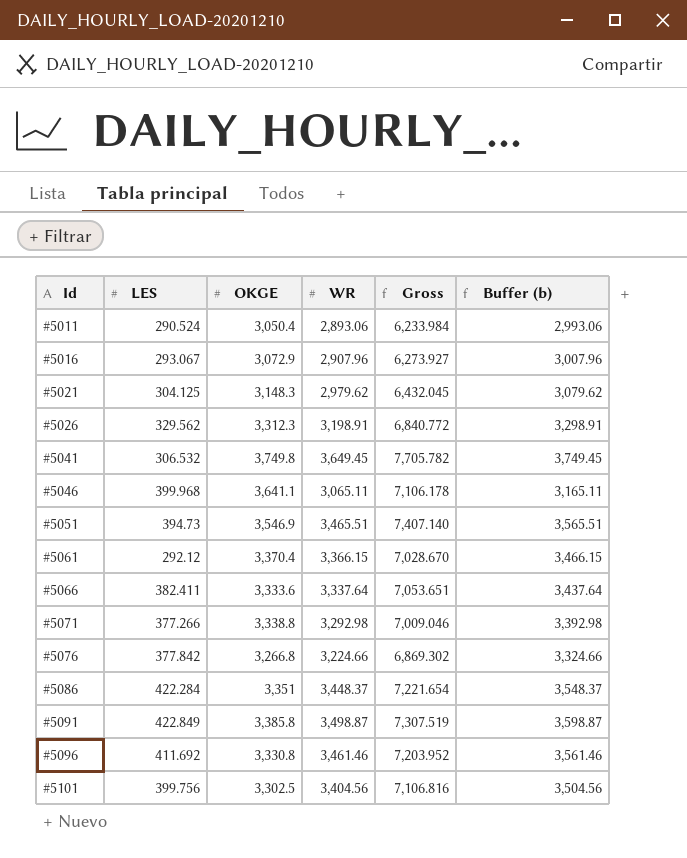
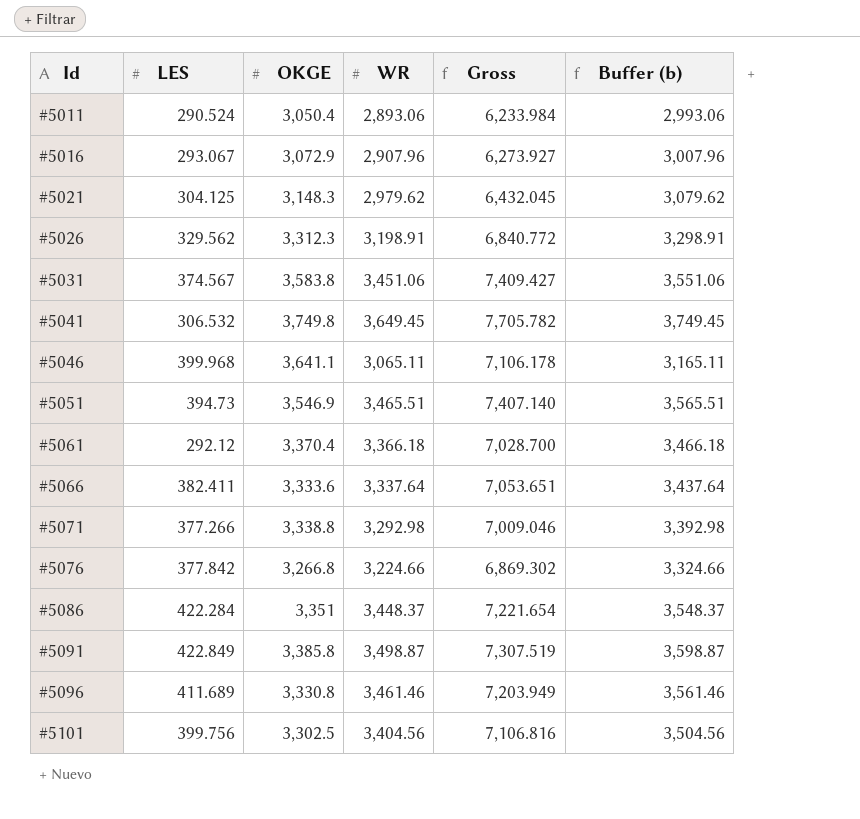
row #5031: none -> 374.567 | 3,583.8 | 3,451.06 | 7,409.427 | 3,551.06
#5061 | WR: 3,366.15 -> 3,366.18
#5061 | Gross: 7,028.670 -> 7,028.700
#5061 | Buffer (b): 3,466.15 -> 3,466.18
#5096 | LES: 411.692 -> 411.689
#5096 | Gross: 7,203.952 -> 7,203.949

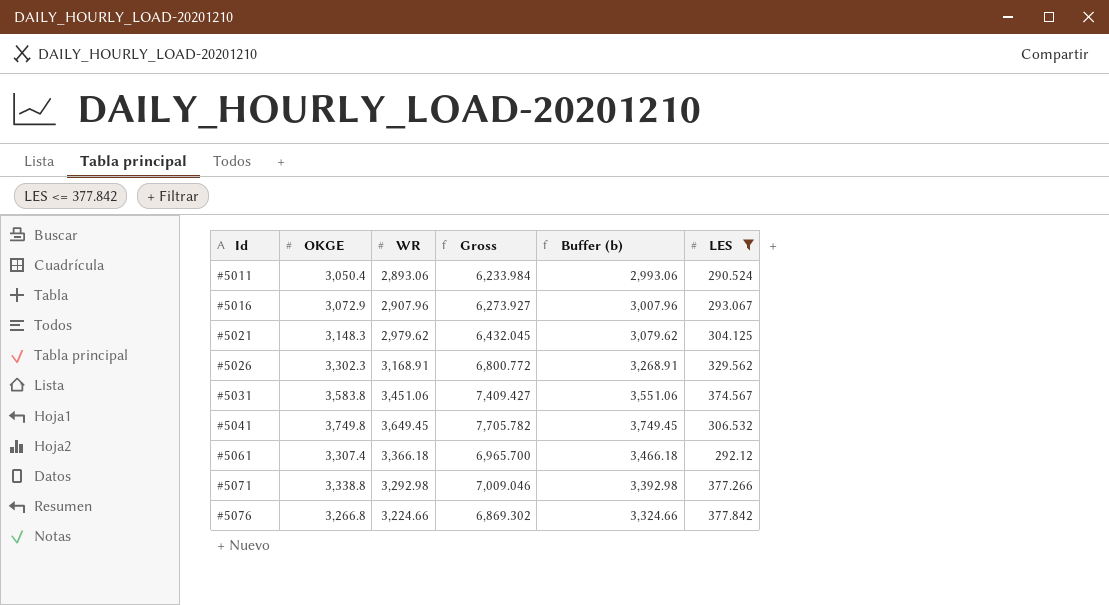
filter: none -> LES <= 377.842
column LES | position: 2 -> 6
#5026 | OKGE: 3,312.3 -> 3,302.3
#5026 | WR: 3,198.91 -> 3,168.91
#5026 | Gross: 6,840.772 -> 6,800.772
#5026 | Buffer (b): 3,298.91 -> 3,268.91
#5061 | OKGE: 3,370.4 -> 3,307.4
#5061 | Gross: 7,028.700 -> 6,965.700

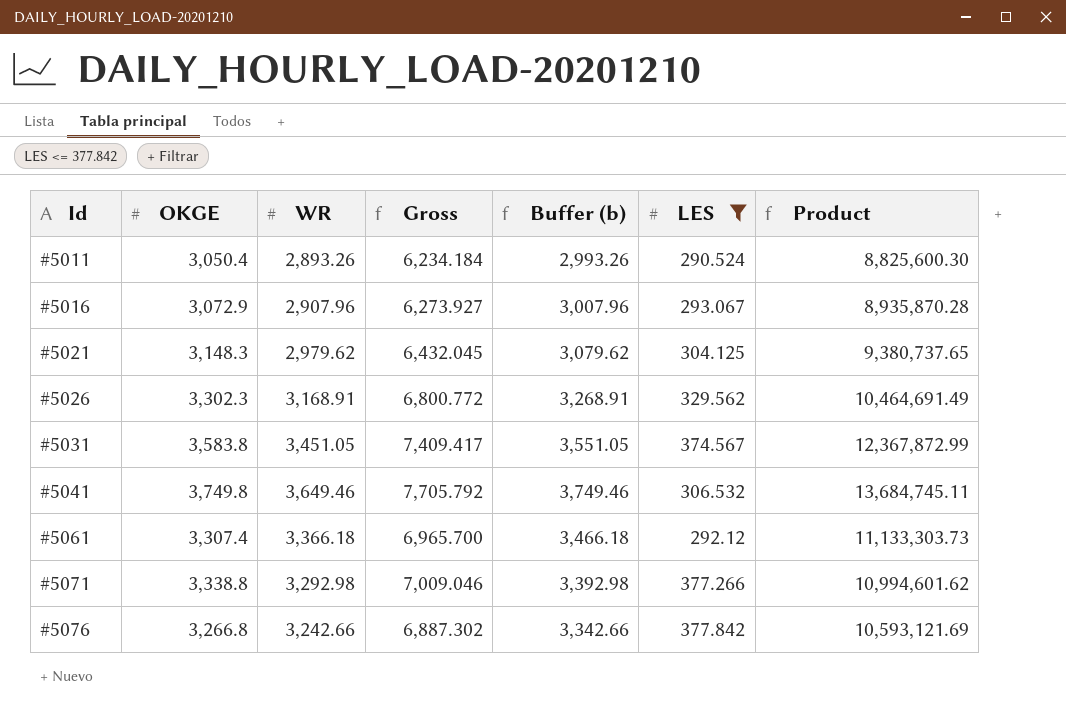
column Product | formula: none -> [OKGE] * [WR]
#5011 | WR: 2,893.06 -> 2,893.26
#5011 | Gross: 6,233.984 -> 6,234.184
#5011 | Buffer (b): 2,993.06 -> 2,993.26
#5031 | WR: 3,451.06 -> 3,451.05
#5031 | Gross: 7,409.427 -> 7,409.417
#5031 | Buffer (b): 3,551.06 -> 3,551.05
#5041 | WR: 3,649.45 -> 3,649.46
#5041 | Gross: 7,705.782 -> 7,705.792
#5041 | Buffer (b): 3,749.45 -> 3,749.46
#5076 | WR: 3,224.66 -> 3,242.66
#5076 | Gross: 6,869.302 -> 6,887.302
#5076 | Buffer (b): 3,324.66 -> 3,342.66

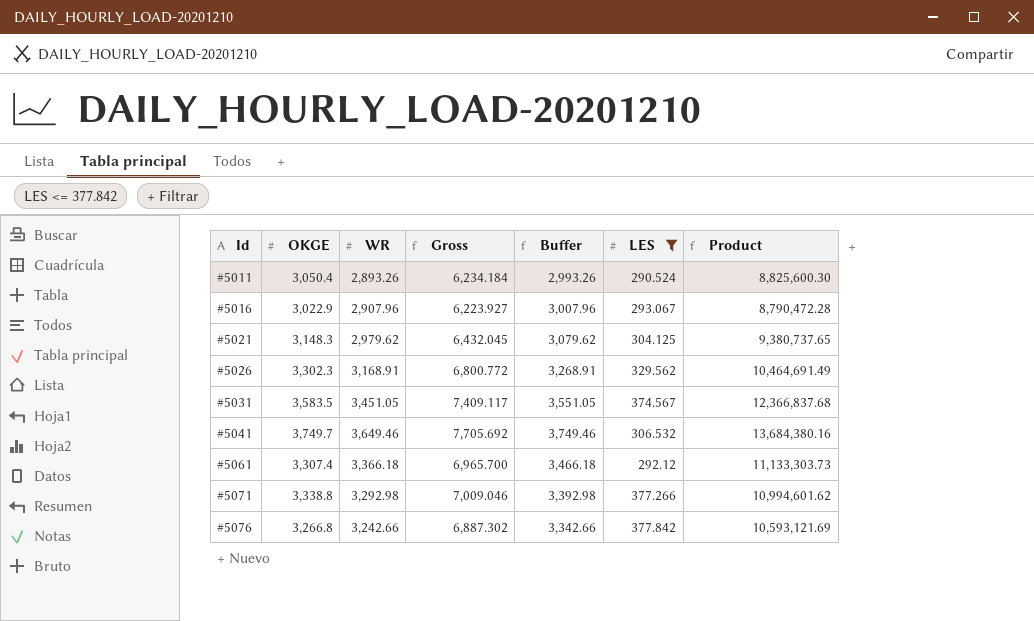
column name: Buffer (b) -> Buffer
#5016 | OKGE: 3,072.9 -> 3,022.9
#5016 | Gross: 6,273.927 -> 6,223.927
#5016 | Product: 8,935,870.28 -> 8,790,472.28
#5031 | OKGE: 3,583.8 -> 3,583.5
#5031 | Gross: 7,409.417 -> 7,409.117
#5031 | Product: 12,367,872.99 -> 12,366,837.68
#5041 | OKGE: 3,749.8 -> 3,749.7
#5041 | Gross: 7,705.792 -> 7,705.692
#5041 | Product: 13,684,745.11 -> 13,684,380.16

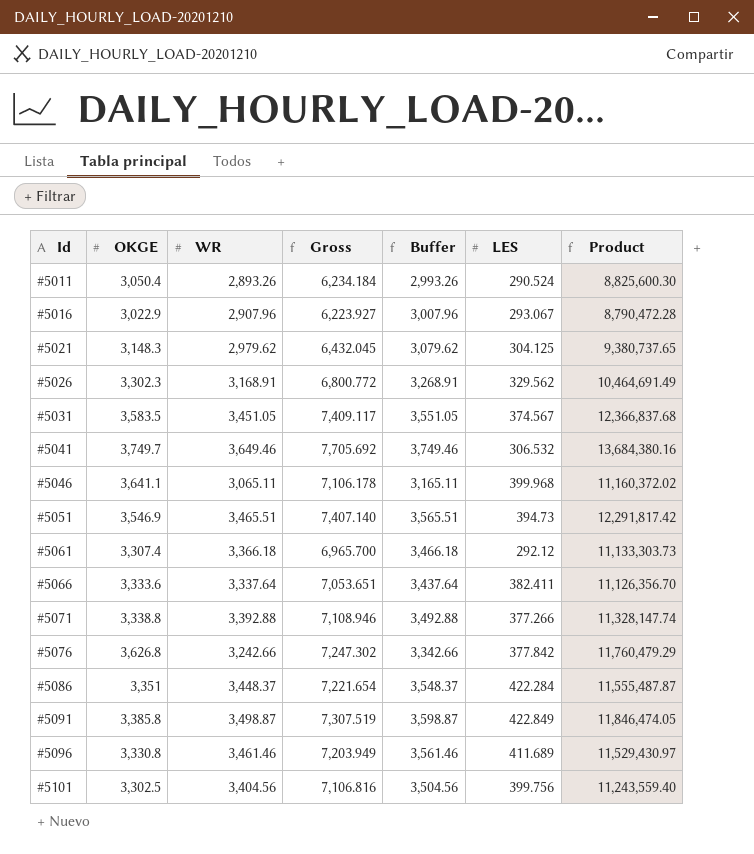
filter: LES <= 377.842 -> none
#5071 | WR: 3,292.98 -> 3,392.88
#5071 | Gross: 7,009.046 -> 7,108.946
#5071 | Buffer: 3,392.98 -> 3,492.88
#5071 | Product: 10,994,601.62 -> 11,328,147.74
#5076 | OKGE: 3,266.8 -> 3,626.8
#5076 | Gross: 6,887.302 -> 7,247.302
#5076 | Product: 10,593,121.69 -> 11,760,479.29

